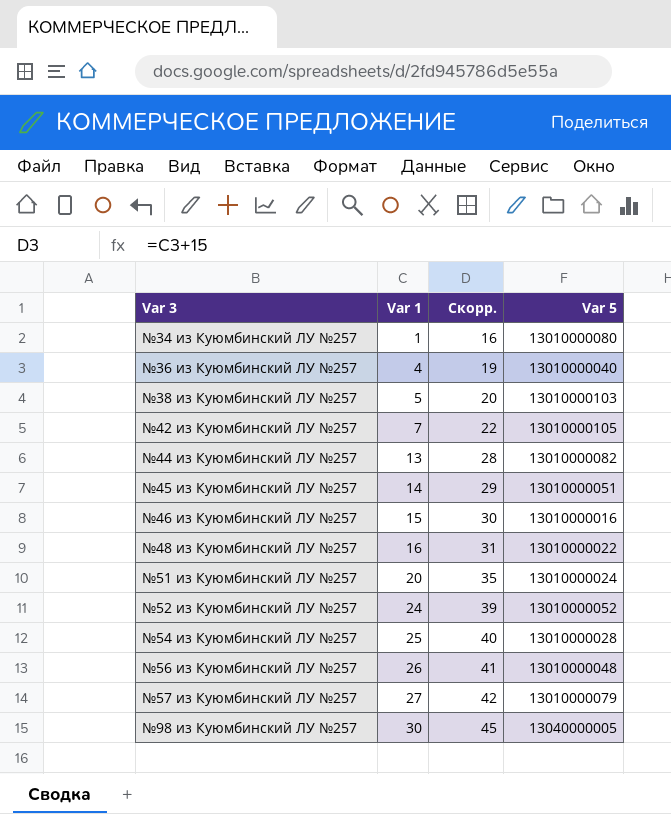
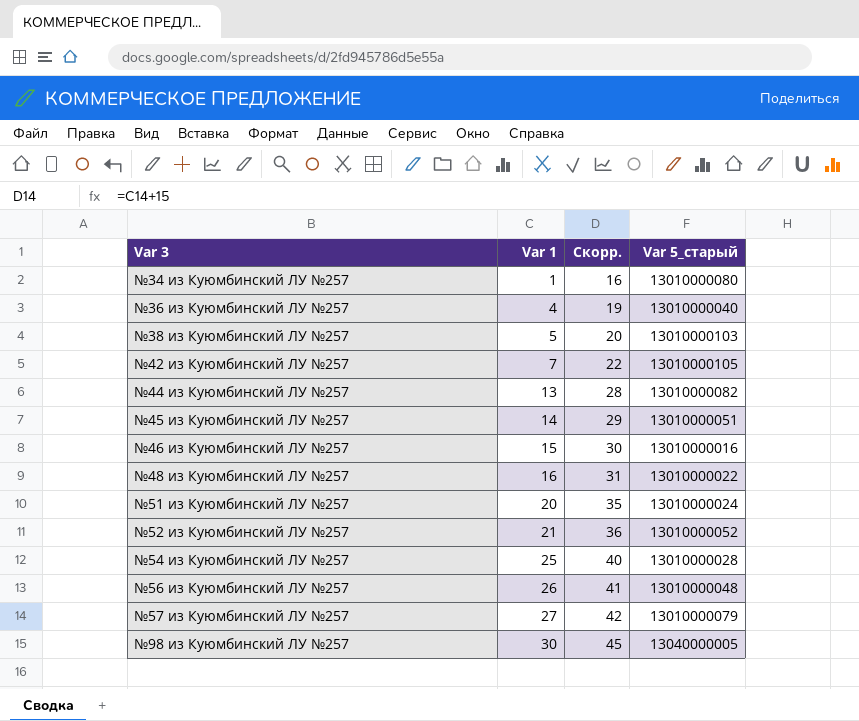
column name: Var 5 -> Var 5_старый
№52 из Куюмбинский ЛУ №257 | Var 1: 24 -> 21
№52 из Куюмбинский ЛУ №257 | Скорр.: 39 -> 36

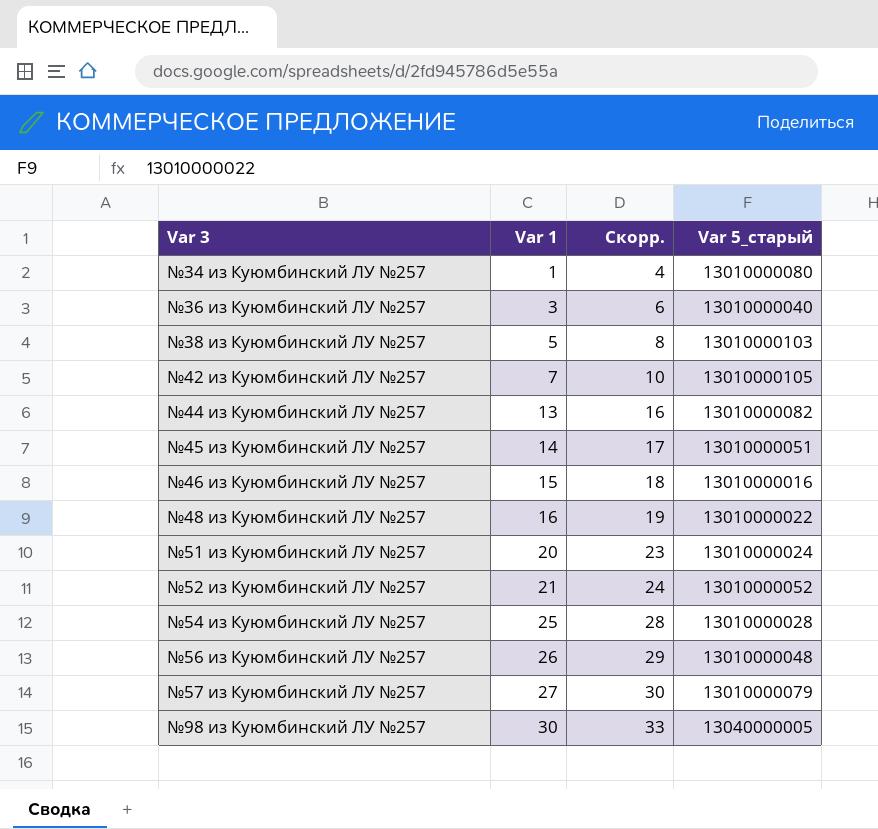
column Скорр. | formula: [Var 1] + 15 -> [Var 1] + 3
№36 из Куюмбинский ЛУ №257 | Var 1: 4 -> 3

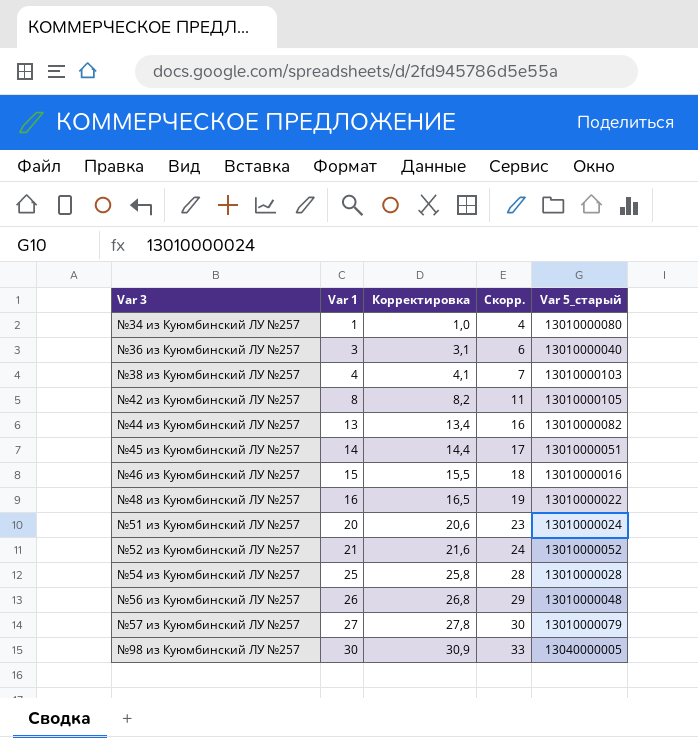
column Корректировка | formula: none -> [Var 1] * 1,03
№38 из Куюмбинский ЛУ №257 | Var 1: 5 -> 4
№38 из Куюмбинский ЛУ №257 | Скорр.: 8 -> 7
№42 из Куюмбинский ЛУ №257 | Var 1: 7 -> 8
№42 из Куюмбинский ЛУ №257 | Скорр.: 10 -> 11

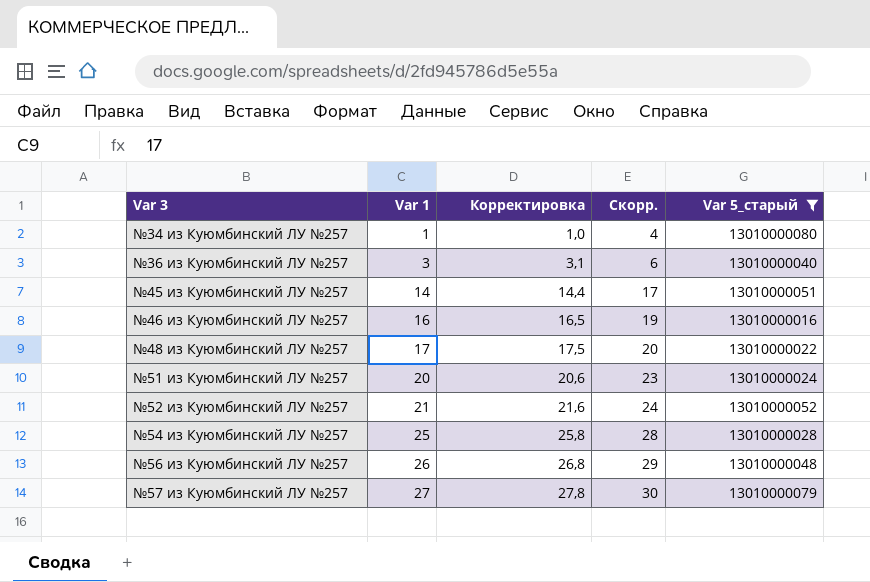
filter: none -> Var 5_старый <= 13010000080
№46 из Куюмбинский ЛУ №257 | Var 1: 15 -> 16
№46 из Куюмбинский ЛУ №257 | Корректировка: 15,5 -> 16,5
№46 из Куюмбинский ЛУ №257 | Скорр.: 18 -> 19
№48 из Куюмбинский ЛУ №257 | Var 1: 16 -> 17
№48 из Куюмбинский ЛУ №257 | Корректировка: 16,5 -> 17,5
№48 из Куюмбинский ЛУ №257 | Скорр.: 19 -> 20

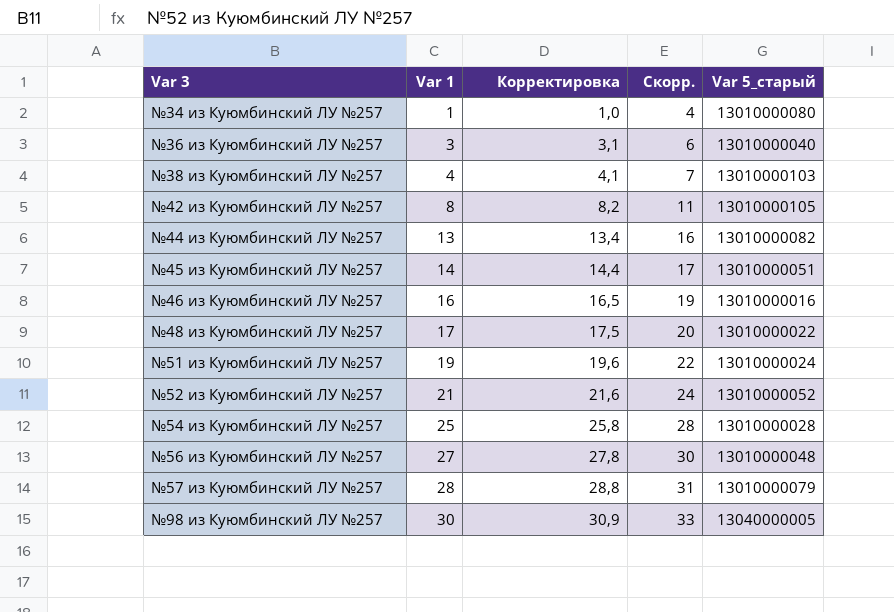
filter: Var 5_старый <= 13010000080 -> none
№51 из Куюмбинский ЛУ №257 | Var 1: 20 -> 19
№51 из Куюмбинский ЛУ №257 | Корректировка: 20,6 -> 19,6
№51 из Куюмбинский ЛУ №257 | Скорр.: 23 -> 22
№56 из Куюмбинский ЛУ №257 | Var 1: 26 -> 27
№56 из Куюмбинский ЛУ №257 | Корректировка: 26,8 -> 27,8
№56 из Куюмбинский ЛУ №257 | Скорр.: 29 -> 30
№57 из Куюмбинский ЛУ №257 | Var 1: 27 -> 28
№57 из Куюмбинский ЛУ №257 | Корректировка: 27,8 -> 28,8
№57 из Куюмбинский ЛУ №257 | Скорр.: 30 -> 31

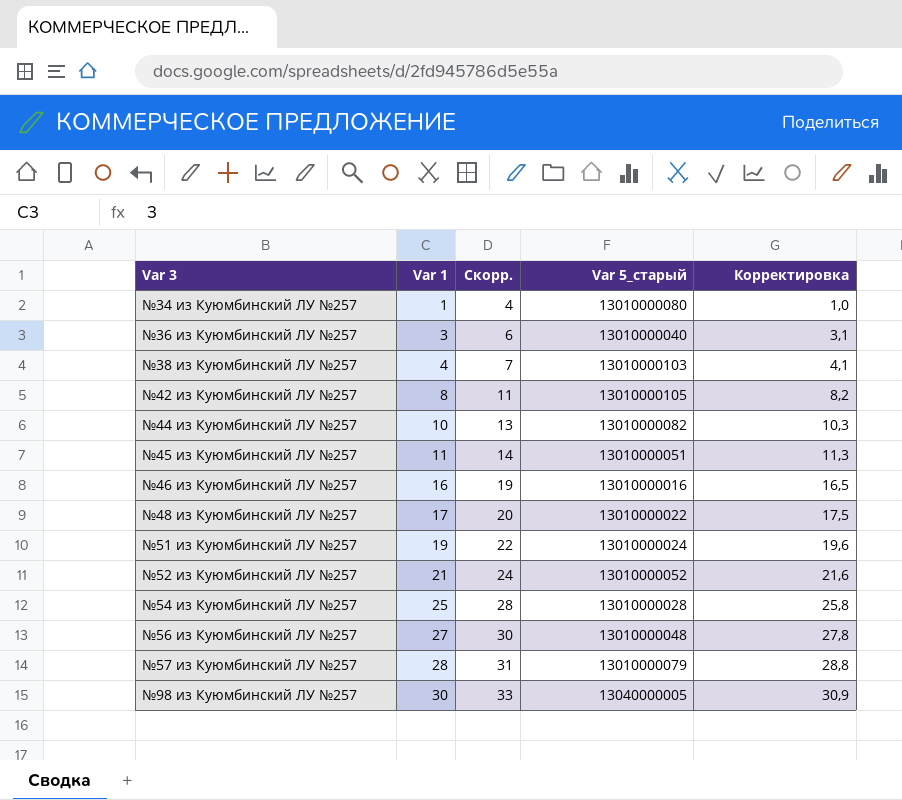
column Корректировка | position: 3 -> 5
№44 из Куюмбинский ЛУ №257 | Var 1: 13 -> 10
№44 из Куюмбинский ЛУ №257 | Скорр.: 16 -> 13
№44 из Куюмбинский ЛУ №257 | Корректировка: 13,4 -> 10,3
№45 из Куюмбинский ЛУ №257 | Var 1: 14 -> 11
№45 из Куюмбинский ЛУ №257 | Скорр.: 17 -> 14
№45 из Куюмбинский ЛУ №257 | Корректировка: 14,4 -> 11,3

